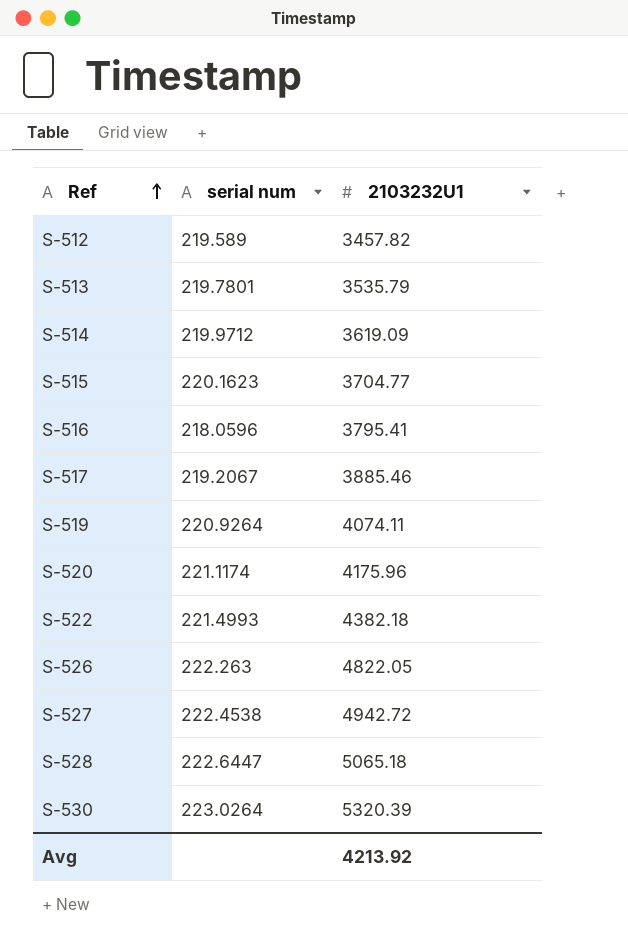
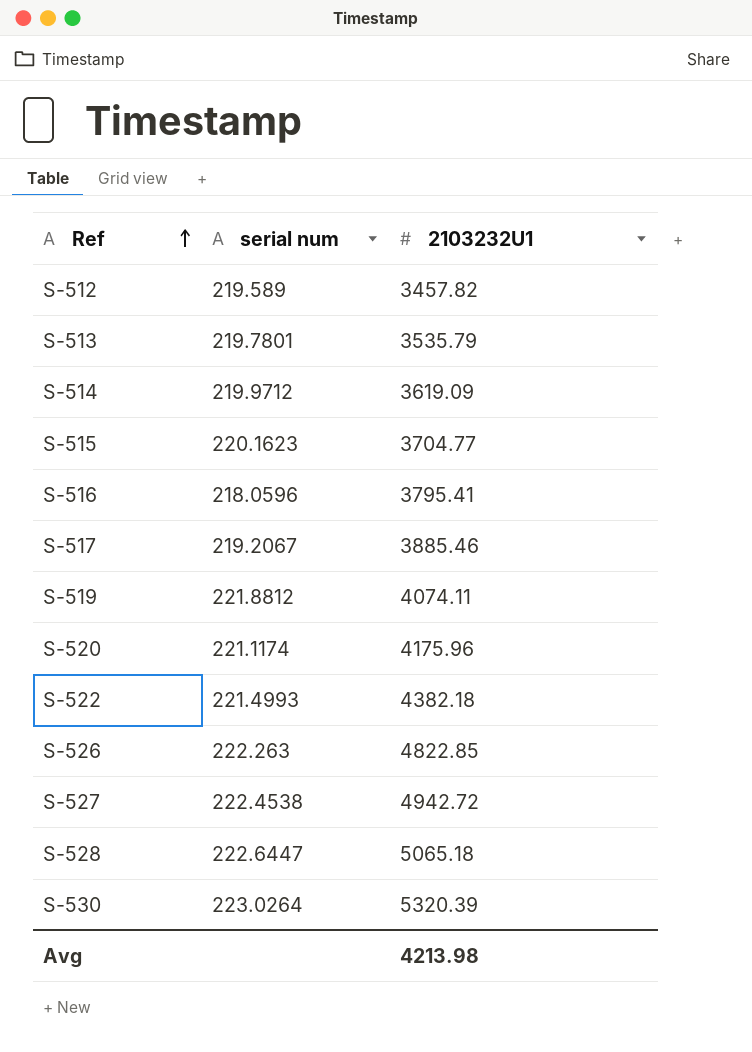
S-519 | serial num: 220.9264 -> 221.8812
S-526 | 2103232U1: 4822.05 -> 4822.85
Avg | 2103232U1: 4213.92 -> 4213.98

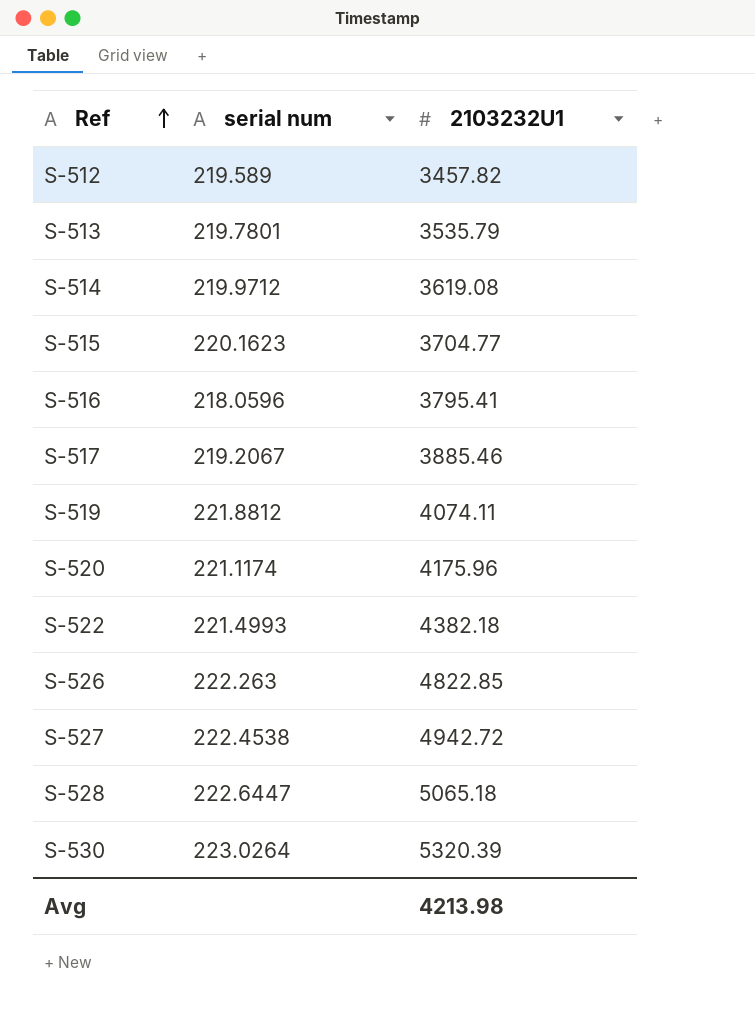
S-514 | 2103232U1: 3619.09 -> 3619.08

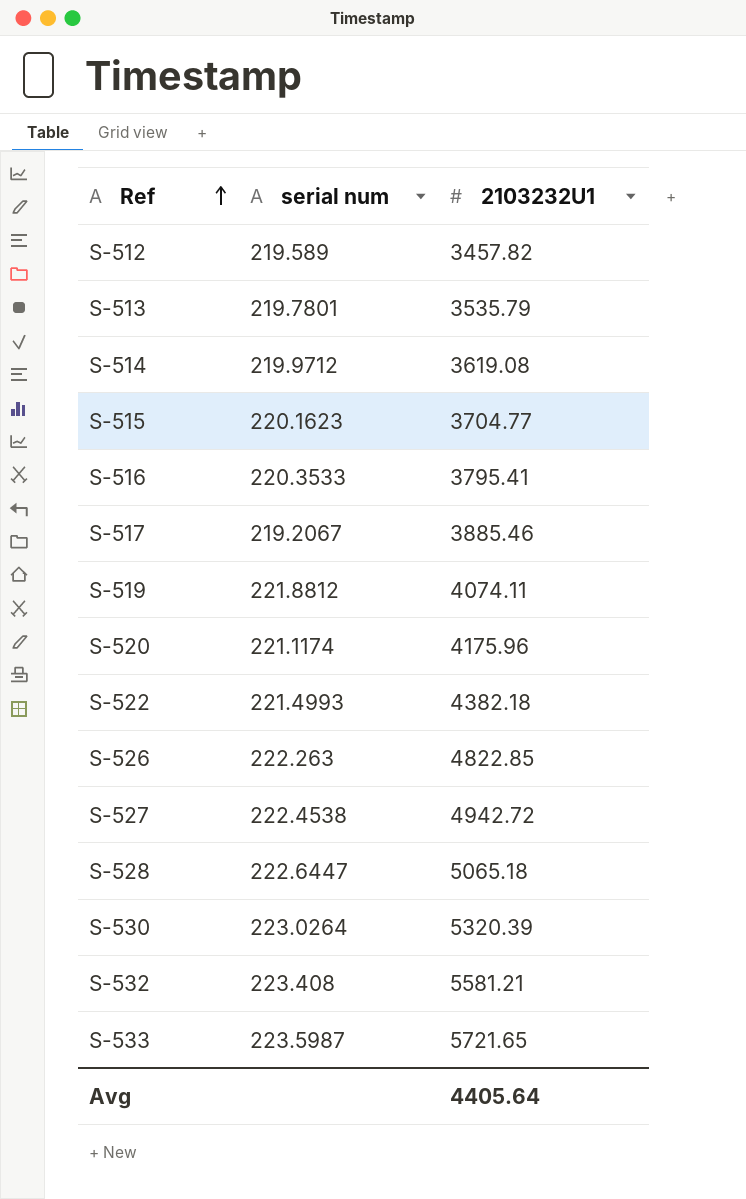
S-516 | serial num: 218.0596 -> 220.3533
row S-532: none -> 223.408 | 5581.21
row S-533: none -> 223.5987 | 5721.65
Avg | 2103232U1: 4213.98 -> 4405.64

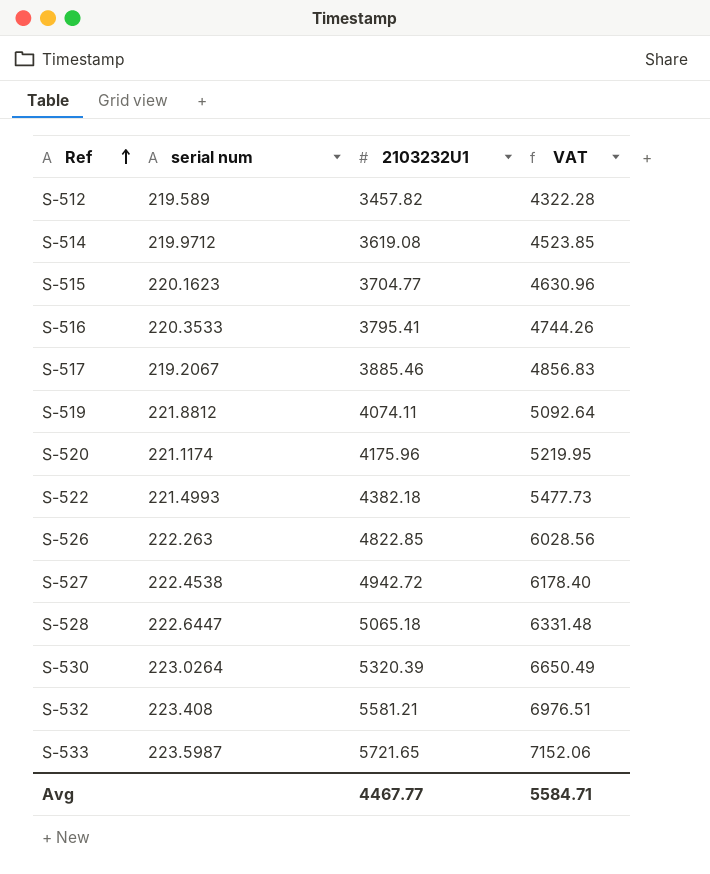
column VAT | formula: none -> [2103232U1] * 1.25
row S-513: 219.7801 | 3535.79 -> none
Avg | 2103232U1: 4405.64 -> 4467.77

